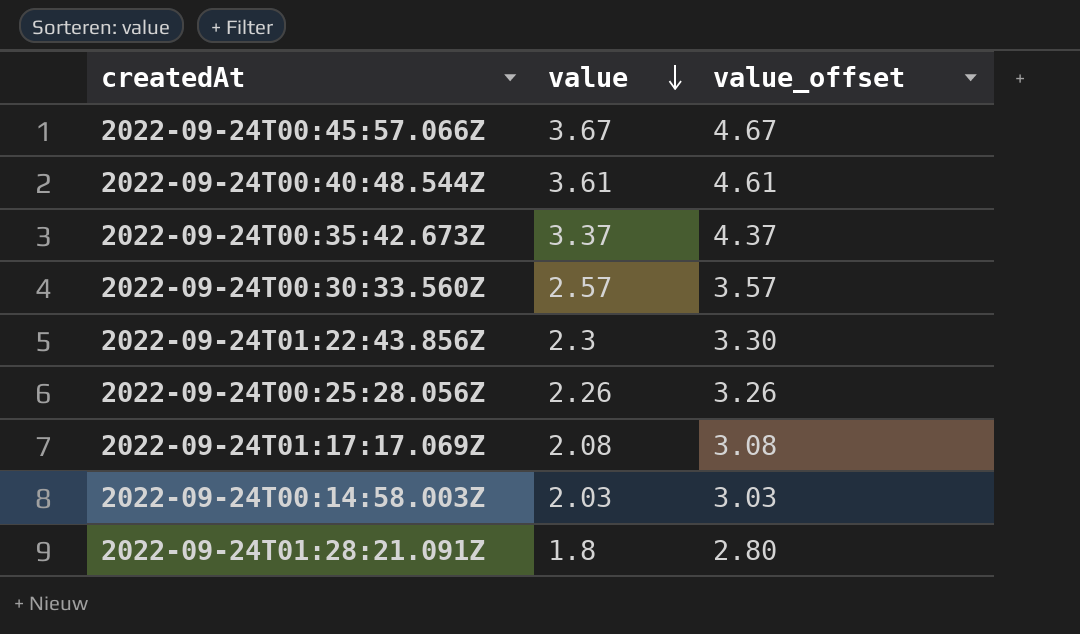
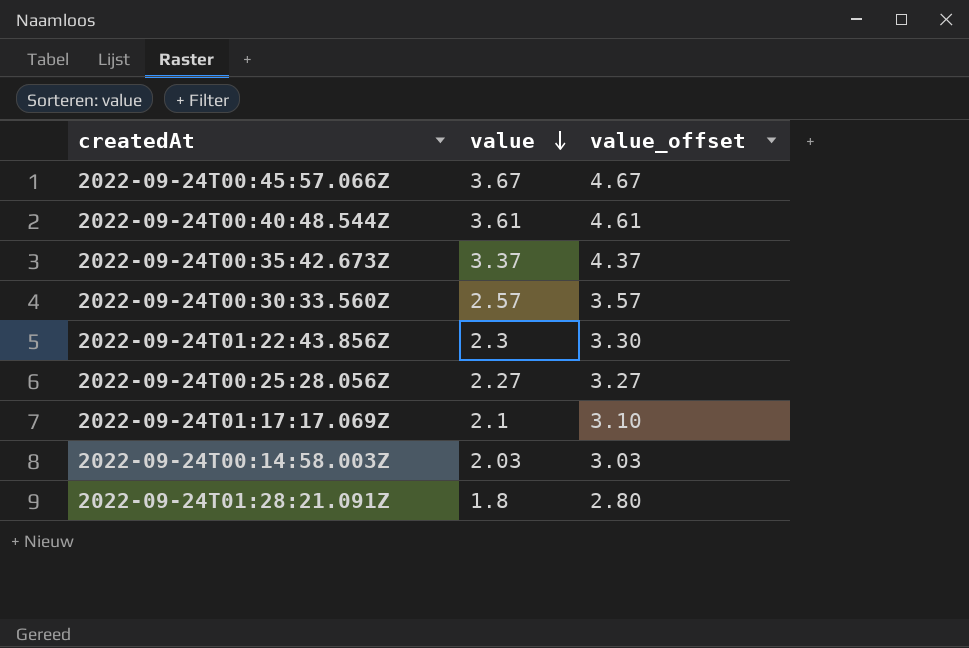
2022-09-24T00:25:28.056Z | value: 2.26 -> 2.27
2022-09-24T00:25:28.056Z | value_offset: 3.26 -> 3.27
2022-09-24T01:17:17.069Z | value: 2.08 -> 2.1
2022-09-24T01:17:17.069Z | value_offset: 3.08 -> 3.10

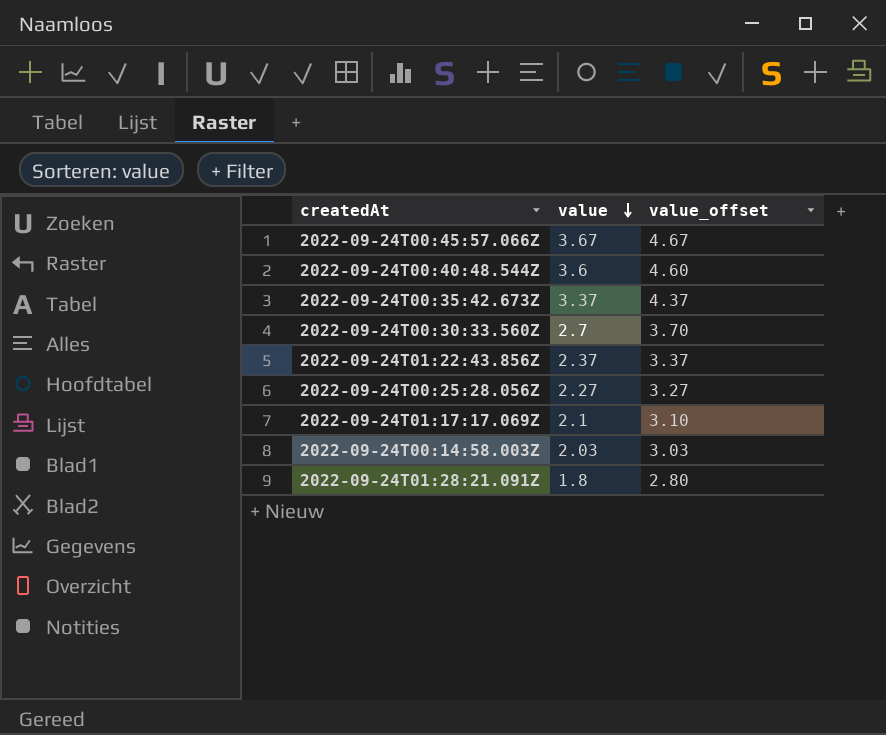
2022-09-24T00:40:48.544Z | value: 3.61 -> 3.6
2022-09-24T00:40:48.544Z | value_offset: 4.61 -> 4.60
2022-09-24T00:30:33.560Z | value: 2.57 -> 2.7
2022-09-24T00:30:33.560Z | value_offset: 3.57 -> 3.70
2022-09-24T01:22:43.856Z | value: 2.3 -> 2.37
2022-09-24T01:22:43.856Z | value_offset: 3.30 -> 3.37

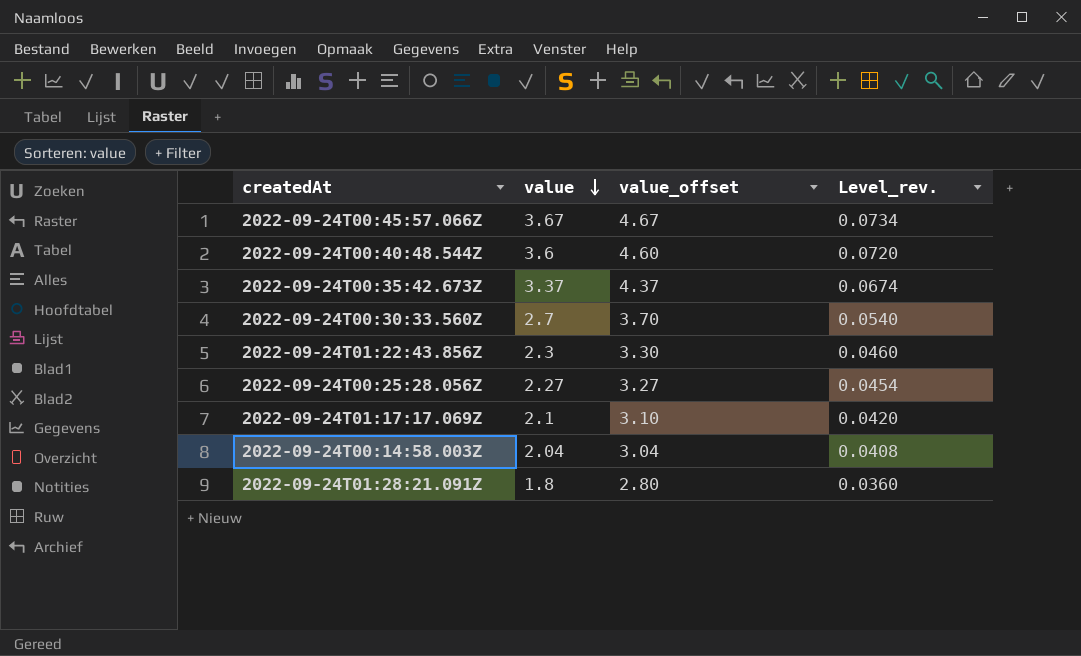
column Level_rev. | formula: none -> [value] * 0.02
2022-09-24T01:22:43.856Z | value: 2.37 -> 2.3
2022-09-24T01:22:43.856Z | value_offset: 3.37 -> 3.30
2022-09-24T00:14:58.003Z | value: 2.03 -> 2.04
2022-09-24T00:14:58.003Z | value_offset: 3.03 -> 3.04

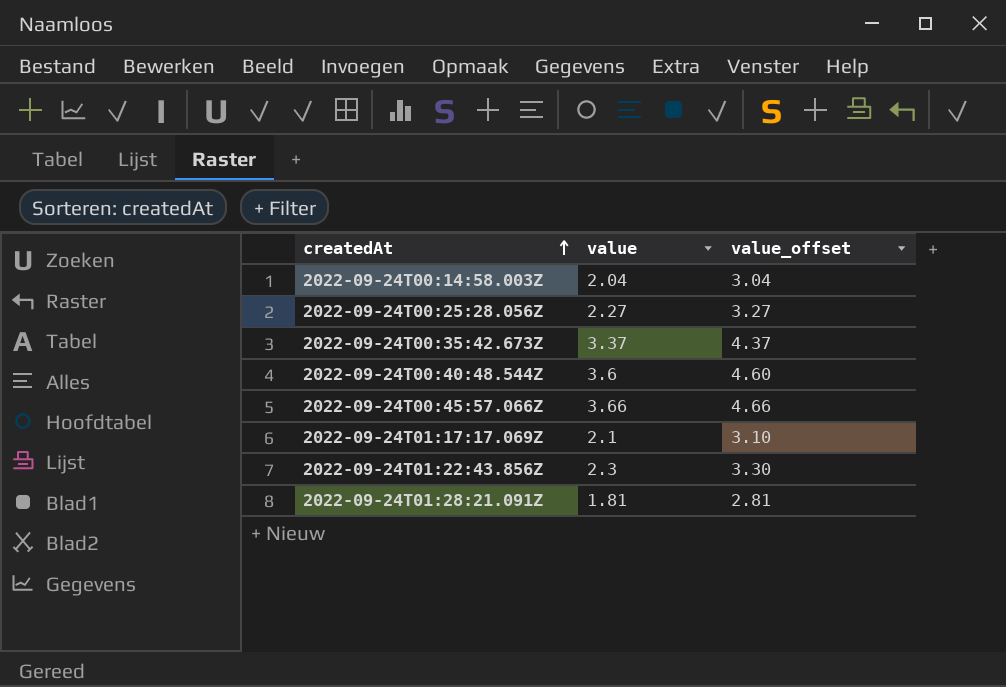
row order: value descending -> createdAt ascending
column Level_rev. | formula: [value] * 0.02 -> none
row 2022-09-24T00:30:33.560Z: 2.7 | 3.70 | 0.0540 -> none
2022-09-24T00:45:57.066Z | value: 3.67 -> 3.66
2022-09-24T00:45:57.066Z | value_offset: 4.67 -> 4.66
2022-09-24T01:28:21.091Z | value: 1.8 -> 1.81
2022-09-24T01:28:21.091Z | value_offset: 2.80 -> 2.81

